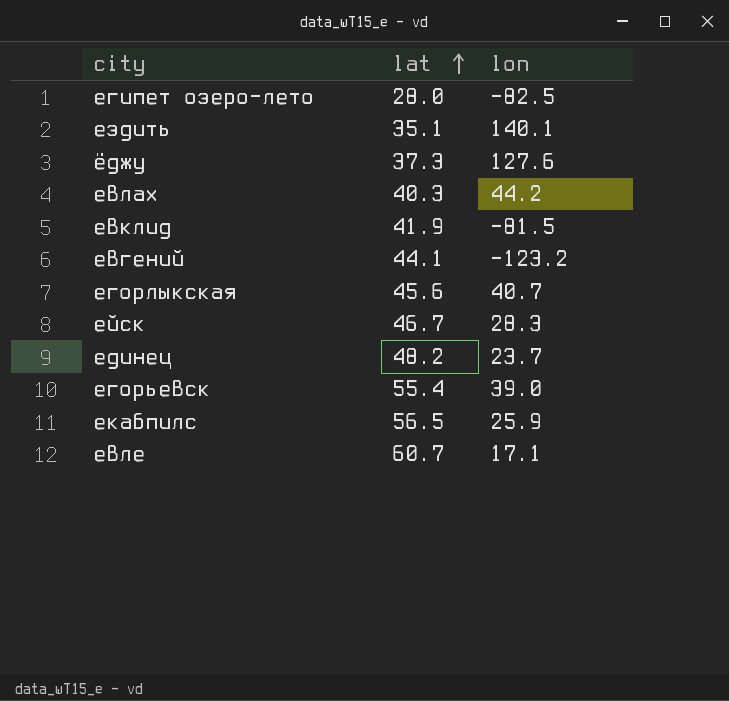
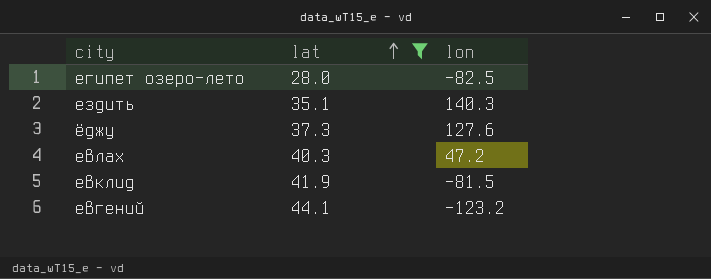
filter: none -> lat <= 44.1
ездить | lon: 140.1 -> 140.3
евлах | lon: 44.2 -> 47.2

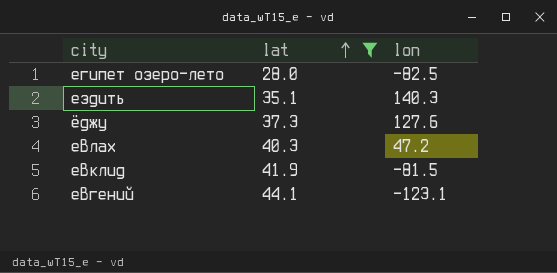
евгений | lon: -123.2 -> -123.1

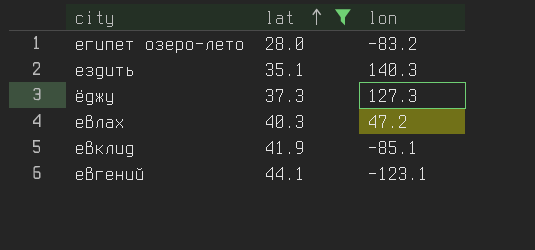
египет озеро-лето | lon: -82.5 -> -83.2
ёджу | lon: 127.6 -> 127.3
евклид | lon: -81.5 -> -85.1

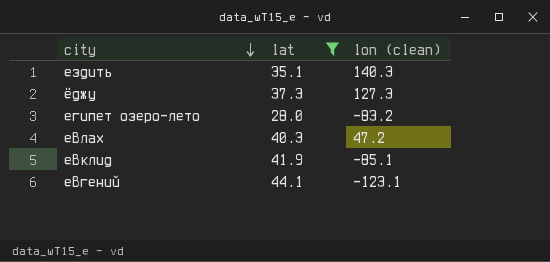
row order: lat ascending -> city descending
column name: lon -> lon (clean)

